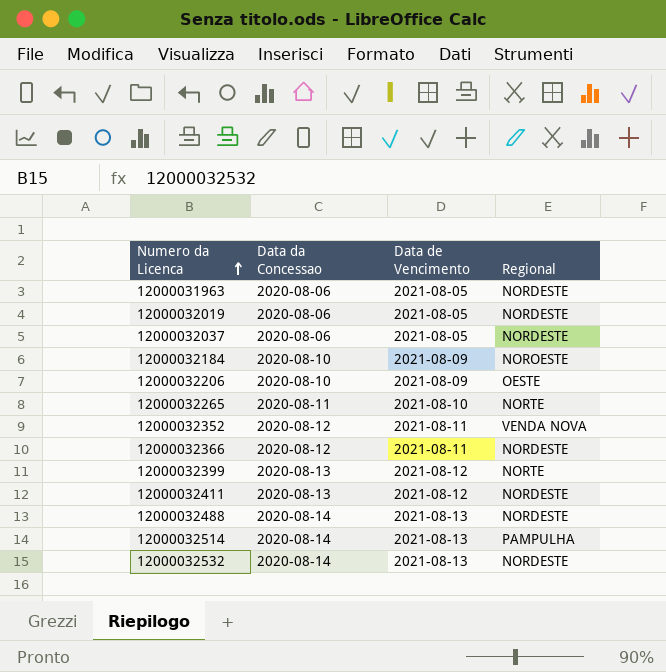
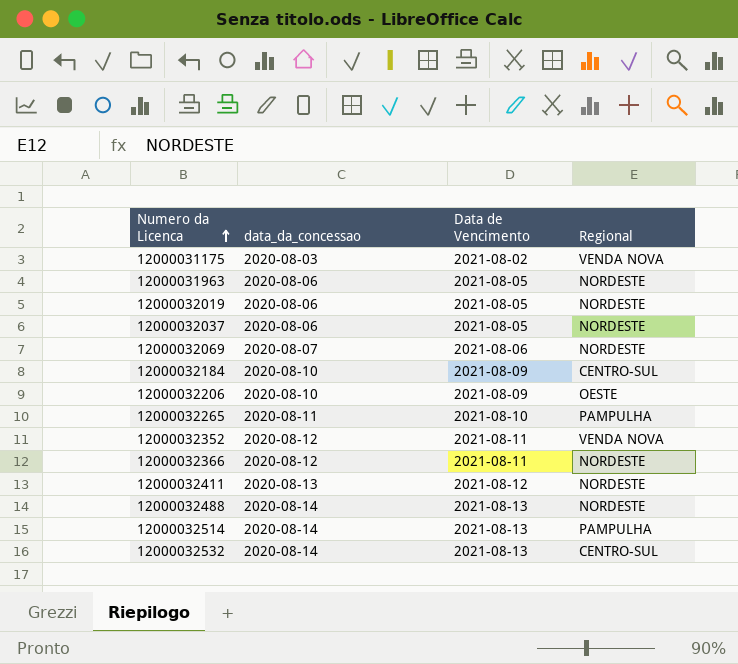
column name: Data da Concessao -> data_da_concessao
row 12000032399: 2020-08-13 | 2021-08-12 | NORTE -> none
row 12000031175: none -> 2020-08-03 | 2021-08-02 | VENDA NOVA
row 12000032069: none -> 2020-08-07 | 2021-08-06 | NORDESTE
12000032184 | Regional: NOROESTE -> CENTRO-SUL
12000032265 | Regional: NORTE -> PAMPULHA
12000032532 | Regional: NORDESTE -> CENTRO-SUL

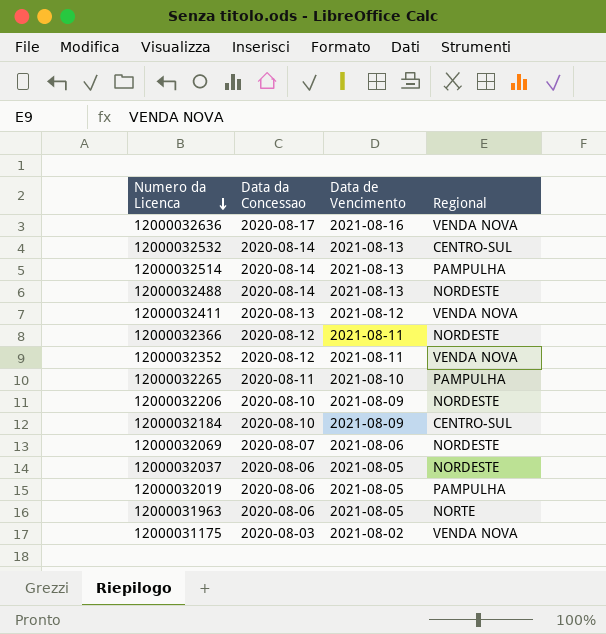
row order: Numero da Licenca ascending -> Numero da Licenca descending
column name: data_da_concessao -> Data da Concessao
row 12000032636: none -> 2020-08-17 | 2021-08-16 | VENDA NOVA
12000032411 | Regional: NORDESTE -> VENDA NOVA
12000032206 | Regional: OESTE -> NORDESTE
12000032019 | Regional: NORDESTE -> PAMPULHA
12000031963 | Regional: NORDESTE -> NORTE

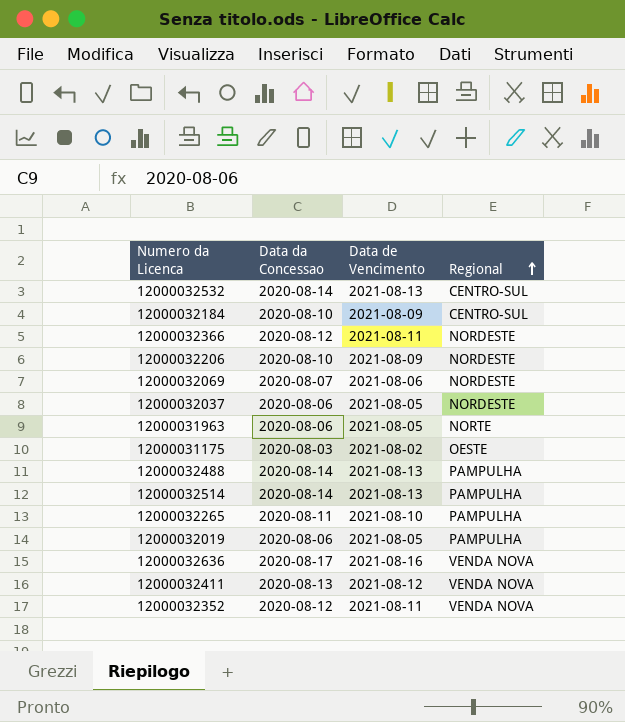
row order: Numero da Licenca descending -> Regional ascending
12000031175 | Regional: VENDA NOVA -> OESTE
12000032488 | Regional: NORDESTE -> PAMPULHA

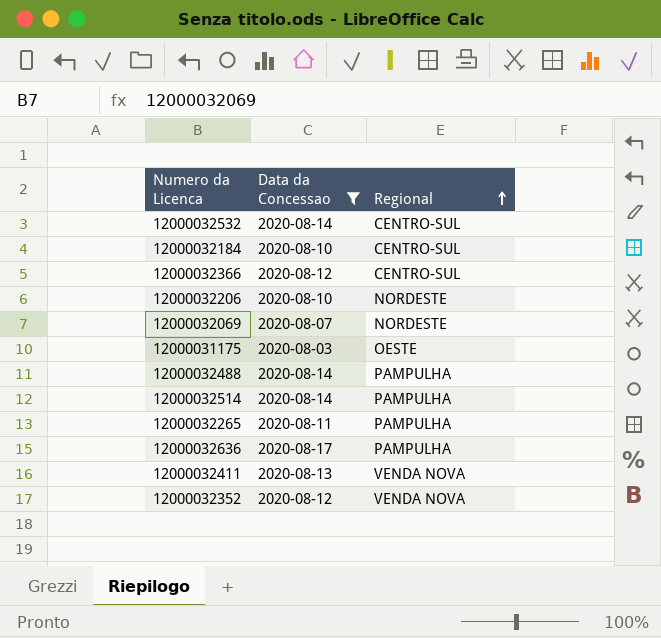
filter: none -> Data da Concessao != 2020-08-06
column Data de Vencimento | position: 3 -> none
12000032366 | Regional: NORDESTE -> CENTRO-SUL
12000032636 | Regional: VENDA NOVA -> PAMPULHA

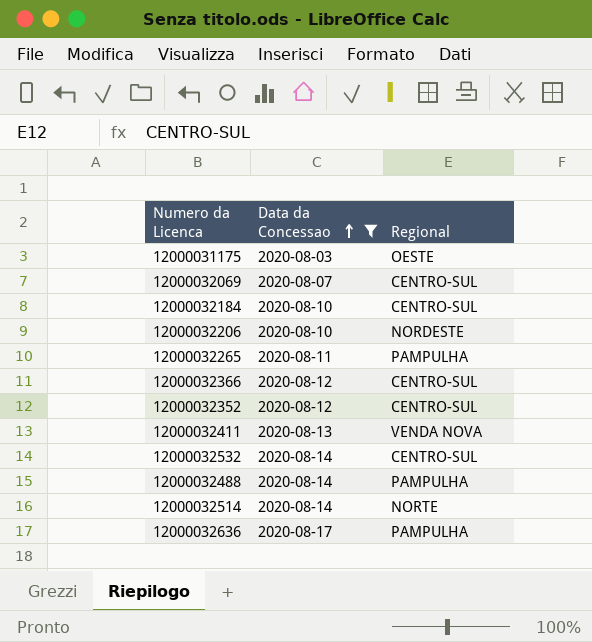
row order: Regional ascending -> Data da Concessao ascending
12000032069 | Regional: NORDESTE -> CENTRO-SUL
12000032352 | Regional: VENDA NOVA -> CENTRO-SUL
12000032514 | Regional: PAMPULHA -> NORTE

